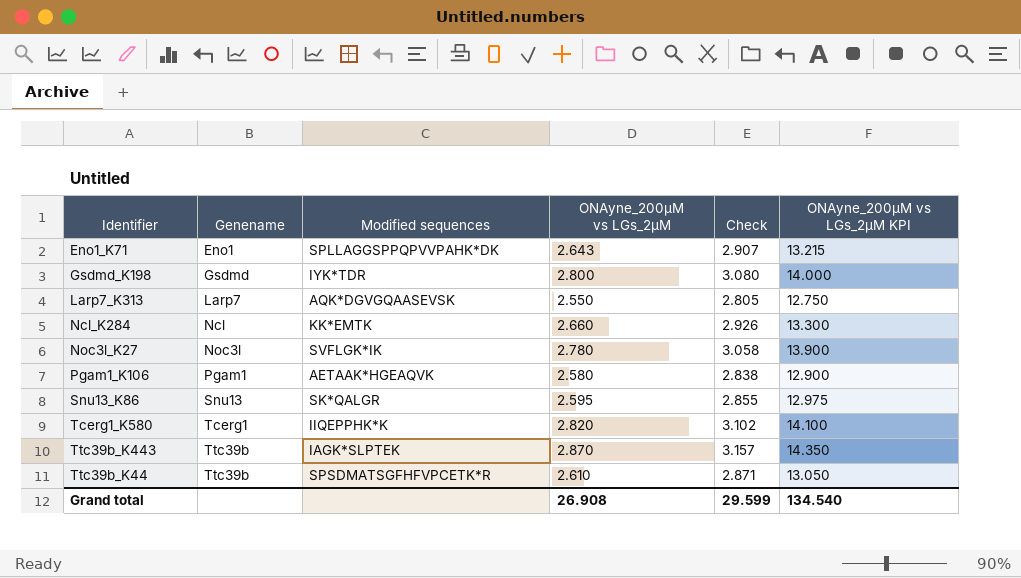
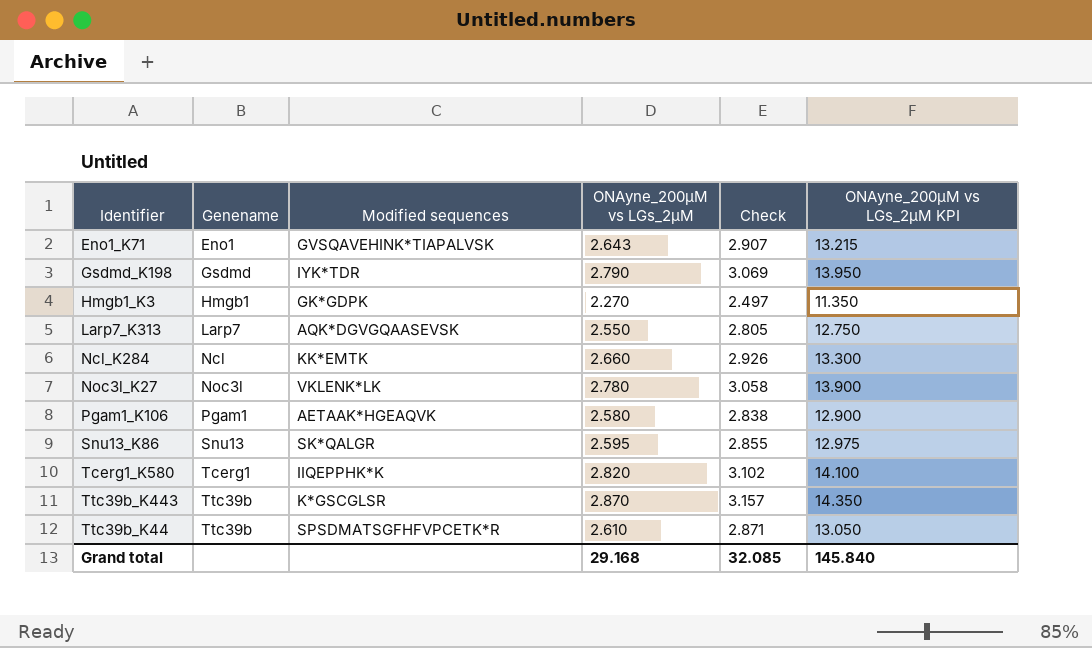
Eno1_K71 | Modified sequences: SPLLAGGSPPQPVVPAHK*DK -> GVSQAVEHINK*TIAPALVSK
Gsdmd_K198 | ONAyne_200µM vs LGs_2µM: 2.800 -> 2.790
Gsdmd_K198 | Check: 3.080 -> 3.069
Gsdmd_K198 | ONAyne_200µM vs LGs_2µM KPI: 14.000 -> 13.950
row Hmgb1_K3: none -> Hmgb1 | GK*GDPK | 2.270 | 2.497 | 11.350
Noc3l_K27 | Modified sequences: SVFLGK*IK -> VKLENK*LK
Ttc39b_K443 | Modified sequences: IAGK*SLPTEK -> K*GSCGLSR
Grand total | ONAyne_200µM vs LGs_2µM: 26.908 -> 29.168
Grand total | Check: 29.599 -> 32.085
Grand total | ONAyne_200µM vs LGs_2µM KPI: 134.540 -> 145.840

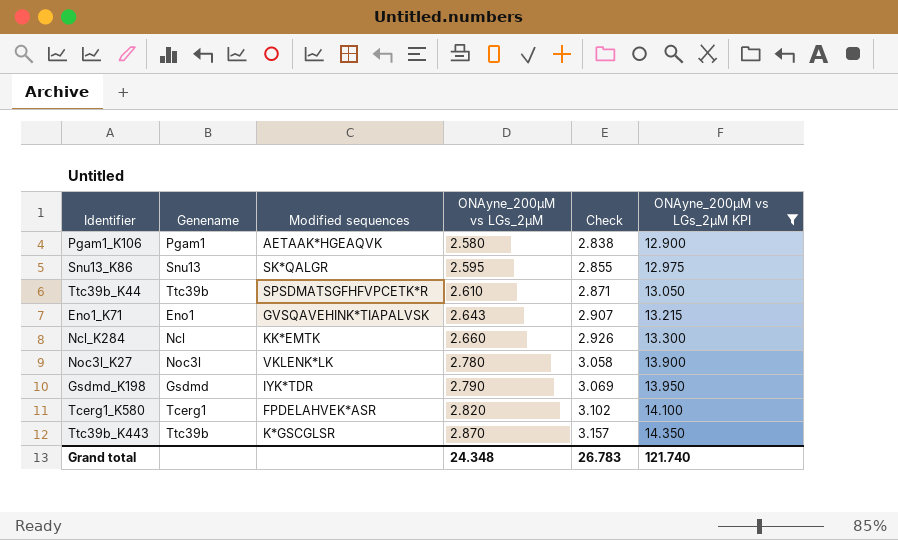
filter: none -> ONAyne_200µM vs LGs_2µM KPI >= 12.900
row order: Genename ascending -> ONAyne_200µM vs LGs_2µM ascending
Tcerg1_K580 | Modified sequences: IIQEPPHK*K -> FPDELAHVEK*ASR
Grand total | ONAyne_200µM vs LGs_2µM: 29.168 -> 24.348
Grand total | Check: 32.085 -> 26.783
Grand total | ONAyne_200µM vs LGs_2µM KPI: 145.840 -> 121.740

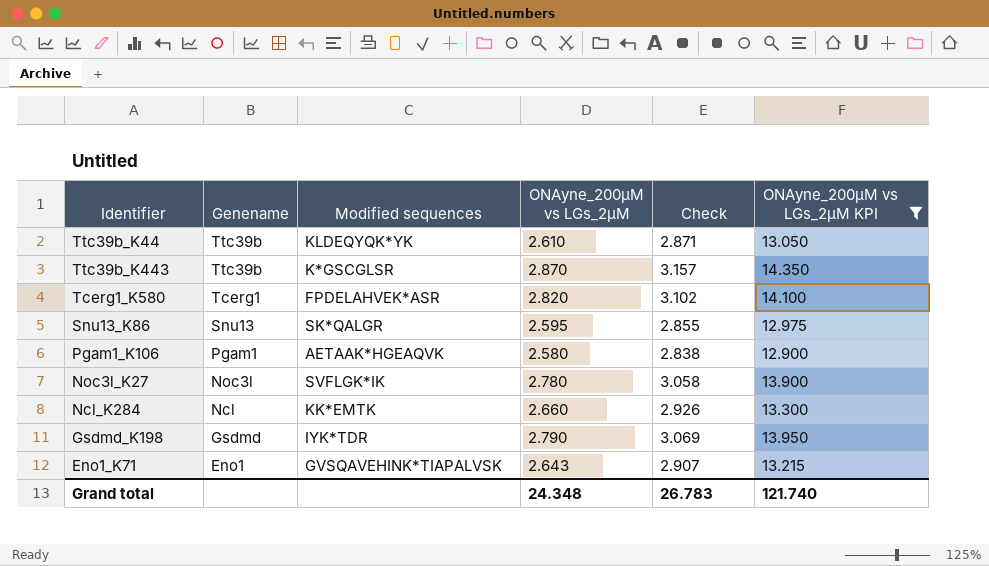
row order: ONAyne_200µM vs LGs_2µM ascending -> Genename descending
Ttc39b_K44 | Modified sequences: SPSDMATSGFHFVPCETK*R -> KLDEQYQK*YK
Noc3l_K27 | Modified sequences: VKLENK*LK -> SVFLGK*IK

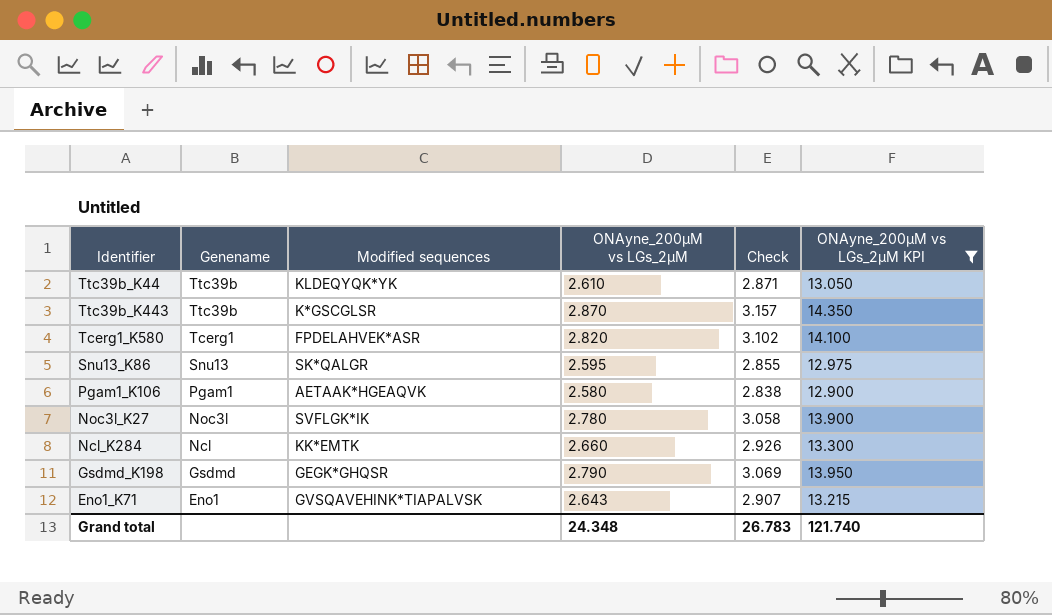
Gsdmd_K198 | Modified sequences: IYK*TDR -> GEGK*GHQSR

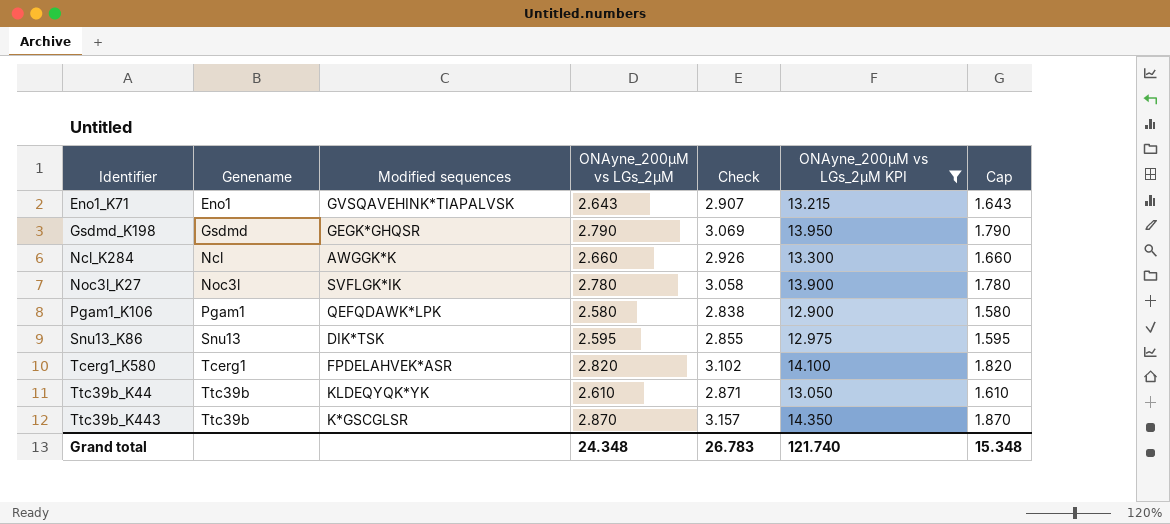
row order: Genename descending -> Identifier ascending
column Cap | formula: none -> [ONAyne_200µM vs LGs_2µM] - 1
Ncl_K284 | Modified sequences: KK*EMTK -> AWGGK*K
Pgam1_K106 | Modified sequences: AETAAK*HGEAQVK -> QEFQDAWK*LPK
Snu13_K86 | Modified sequences: SK*QALGR -> DIK*TSK

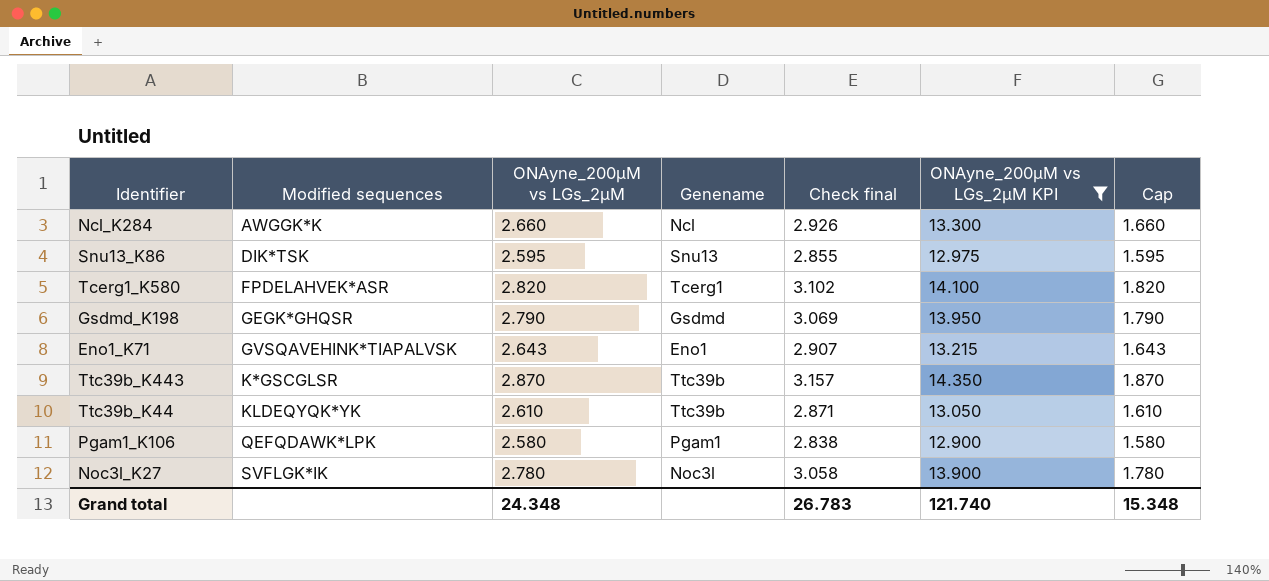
row order: Identifier ascending -> Modified sequences ascending
column Genename | position: 2 -> 4
column name: Check -> Check final

